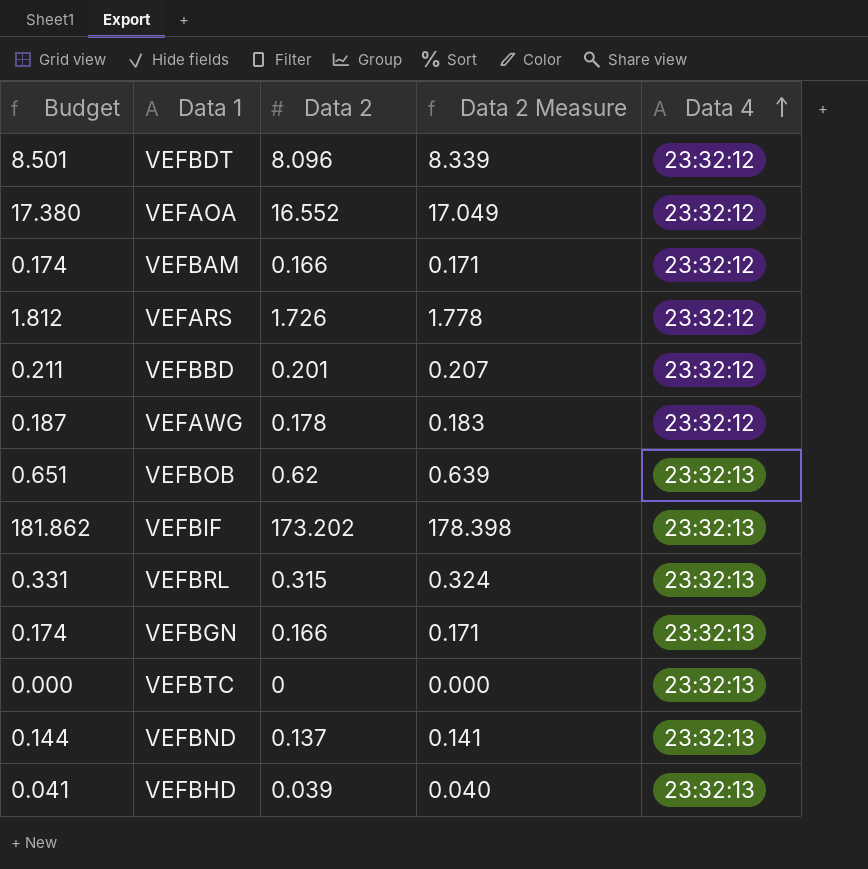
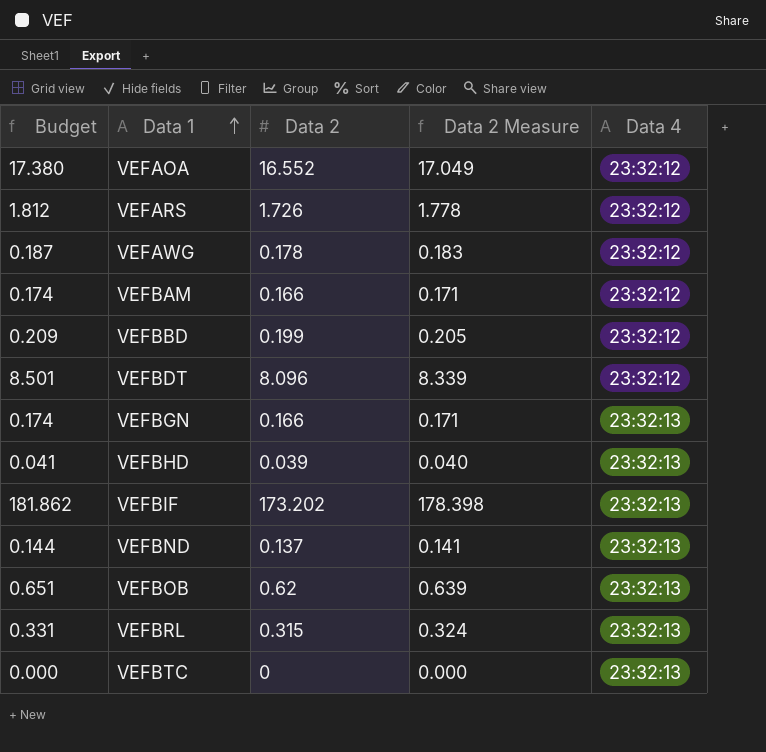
row order: Data 4 ascending -> Data 1 ascending
VEFBBD | Budget: 0.211 -> 0.209
VEFBBD | Data 2: 0.201 -> 0.199
VEFBBD | Data 2 Measure: 0.207 -> 0.205

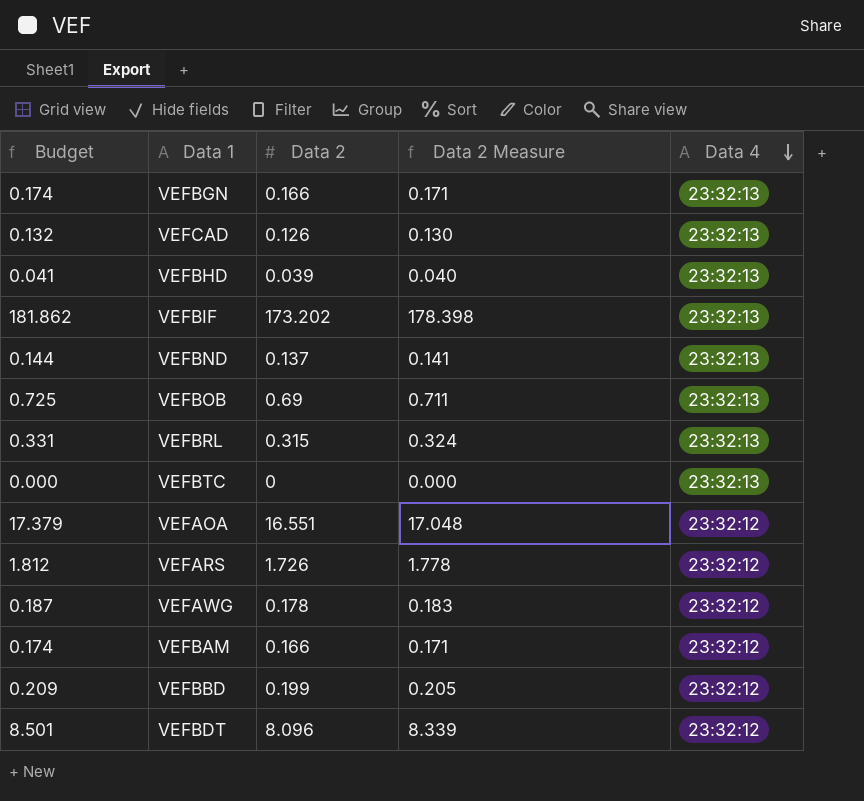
row order: Data 1 ascending -> Data 4 descending
row VEFCAD: none -> 0.132 | 0.126 | 0.130 | 23:32:13
VEFBOB | Budget: 0.651 -> 0.725
VEFBOB | Data 2: 0.62 -> 0.69
VEFBOB | Data 2 Measure: 0.639 -> 0.711
VEFAOA | Budget: 17.380 -> 17.379
VEFAOA | Data 2: 16.552 -> 16.551
VEFAOA | Data 2 Measure: 17.049 -> 17.048

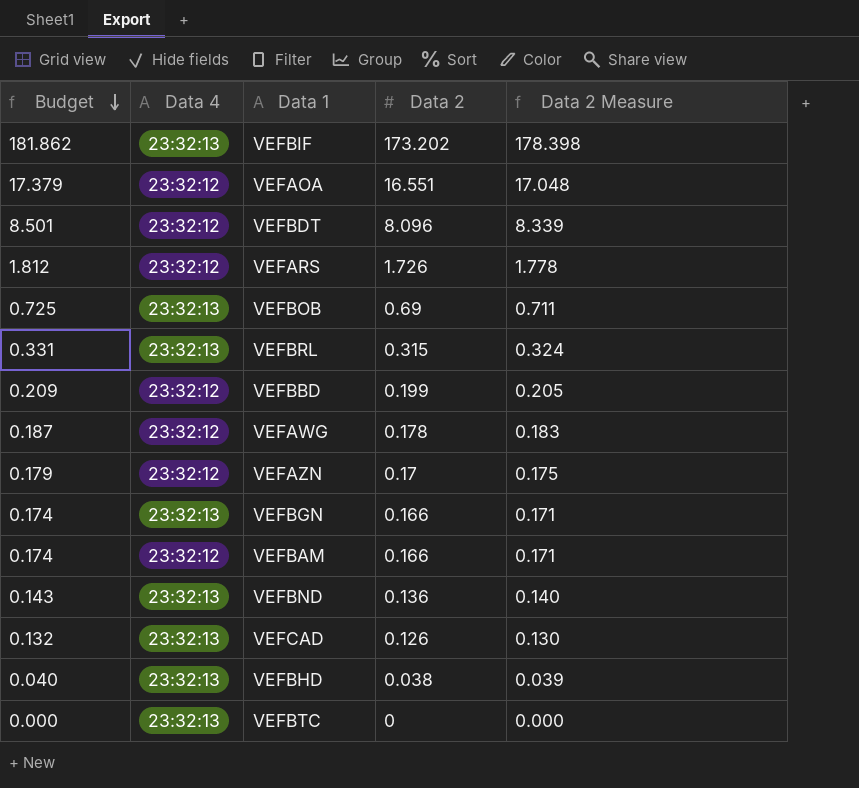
row order: Data 4 descending -> Budget descending
column Data 4 | position: 5 -> 2
row VEFAZN: none -> 0.179 | 23:32:12 | 0.17 | 0.175
VEFBND | Budget: 0.144 -> 0.143
VEFBND | Data 2: 0.137 -> 0.136
VEFBND | Data 2 Measure: 0.141 -> 0.140
VEFBHD | Budget: 0.041 -> 0.040
VEFBHD | Data 2: 0.039 -> 0.038
VEFBHD | Data 2 Measure: 0.040 -> 0.039

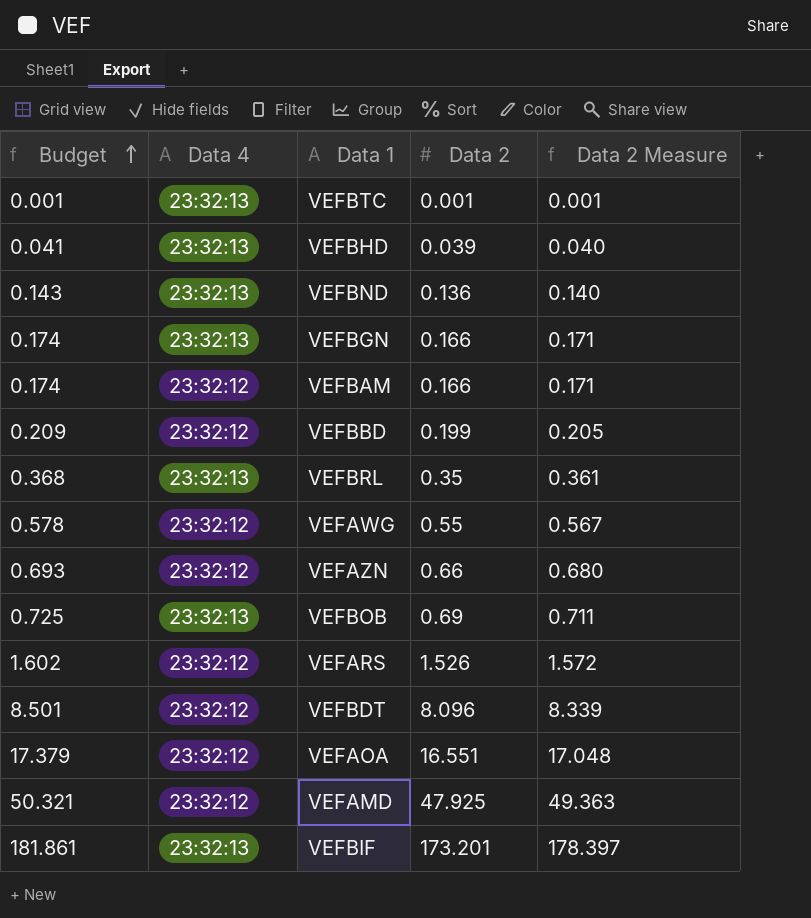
row order: Budget descending -> Budget ascending
row VEFCAD: 0.132 | 23:32:13 | 0.126 | 0.130 -> none
VEFBTC | Budget: 0.000 -> 0.001
VEFBTC | Data 2: 0 -> 0.001
VEFBTC | Data 2 Measure: 0.000 -> 0.001
VEFBHD | Budget: 0.040 -> 0.041
VEFBHD | Data 2: 0.038 -> 0.039
VEFBHD | Data 2 Measure: 0.039 -> 0.040
VEFBRL | Budget: 0.331 -> 0.368
VEFBRL | Data 2: 0.315 -> 0.35
VEFBRL | Data 2 Measure: 0.324 -> 0.361
VEFAWG | Budget: 0.187 -> 0.578
VEFAWG | Data 2: 0.178 -> 0.55
VEFAWG | Data 2 Measure: 0.183 -> 0.567
VEFAZN | Budget: 0.179 -> 0.693
VEFAZN | Data 2: 0.17 -> 0.66
VEFAZN | Data 2 Measure: 0.175 -> 0.680
VEFARS | Budget: 1.812 -> 1.602
VEFARS | Data 2: 1.726 -> 1.526
VEFARS | Data 2 Measure: 1.778 -> 1.572
row VEFAMD: none -> 50.321 | 23:32:12 | 47.925 | 49.363
VEFBIF | Budget: 181.862 -> 181.861
VEFBIF | Data 2: 173.202 -> 173.201
VEFBIF | Data 2 Measure: 178.398 -> 178.397

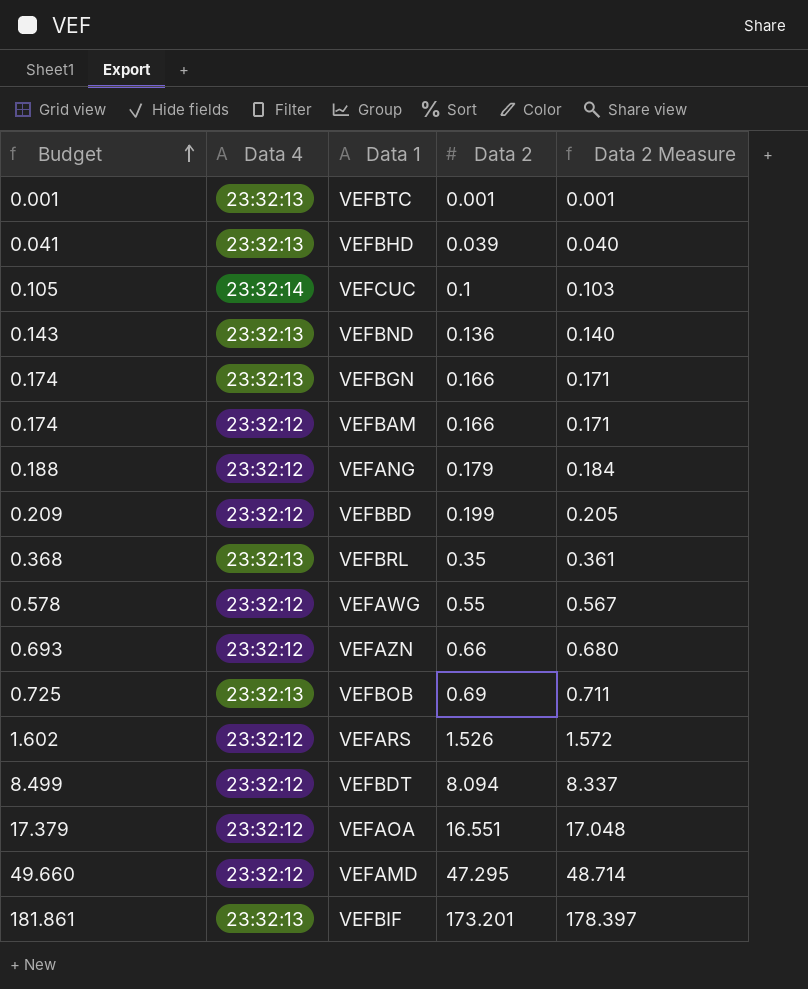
row VEFCUC: none -> 0.105 | 23:32:14 | 0.1 | 0.103
row VEFANG: none -> 0.188 | 23:32:12 | 0.179 | 0.184
VEFBDT | Budget: 8.501 -> 8.499
VEFBDT | Data 2: 8.096 -> 8.094
VEFBDT | Data 2 Measure: 8.339 -> 8.337
VEFAMD | Budget: 50.321 -> 49.660
VEFAMD | Data 2: 47.925 -> 47.295
VEFAMD | Data 2 Measure: 49.363 -> 48.714

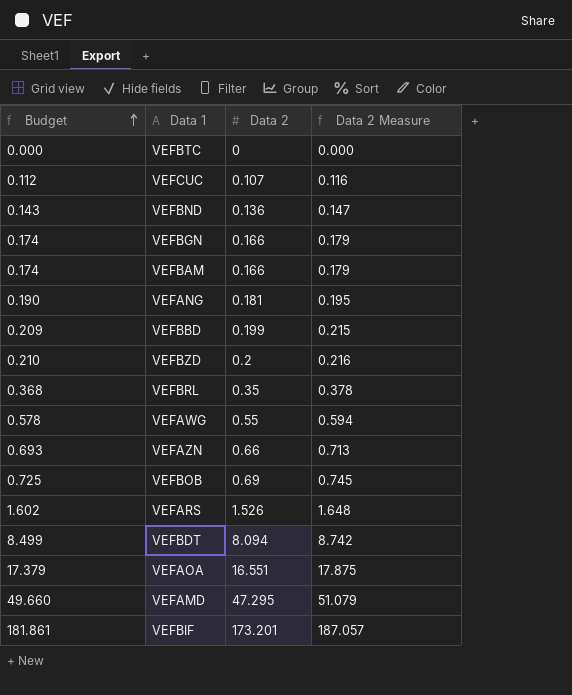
column Data 4 | position: 2 -> none
column Data 2 Measure | formula: [Data 2] * 1.03 -> [Data 2] * 1.08
row VEFBHD: 0.041 | 23:32:13 | 0.039 | 0.040 -> none
VEFBTC | Budget: 0.001 -> 0.000
VEFBTC | Data 2: 0.001 -> 0
VEFCUC | Budget: 0.105 -> 0.112
VEFCUC | Data 2: 0.1 -> 0.107
VEFANG | Budget: 0.188 -> 0.190
VEFANG | Data 2: 0.179 -> 0.181
row VEFBZD: none -> 0.210 | 0.2 | 0.216

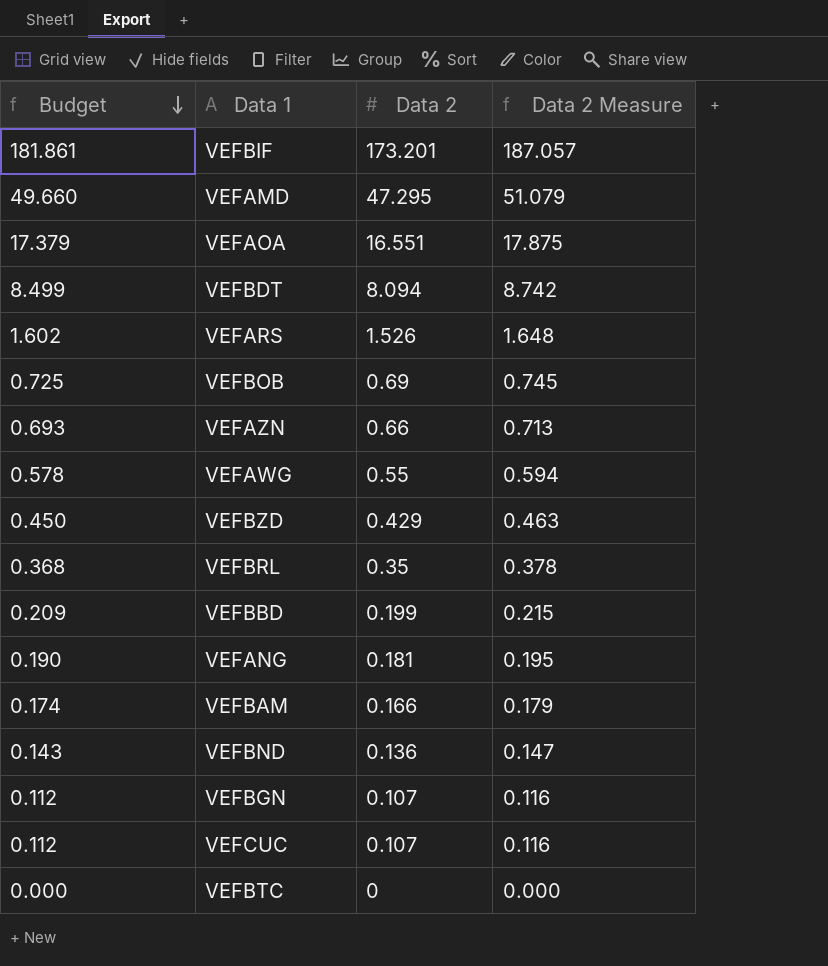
row order: Budget ascending -> Budget descending
VEFBZD | Budget: 0.210 -> 0.450
VEFBZD | Data 2: 0.2 -> 0.429
VEFBZD | Data 2 Measure: 0.216 -> 0.463
VEFBGN | Budget: 0.174 -> 0.112
VEFBGN | Data 2: 0.166 -> 0.107
VEFBGN | Data 2 Measure: 0.179 -> 0.116

